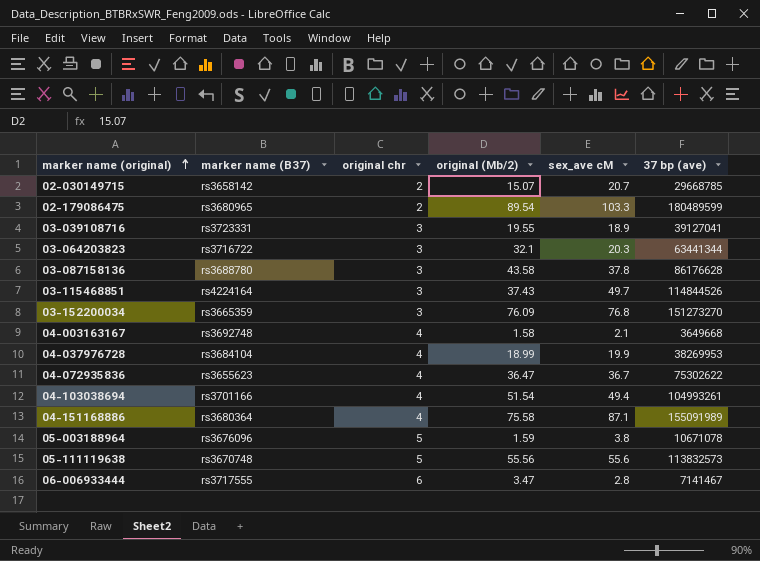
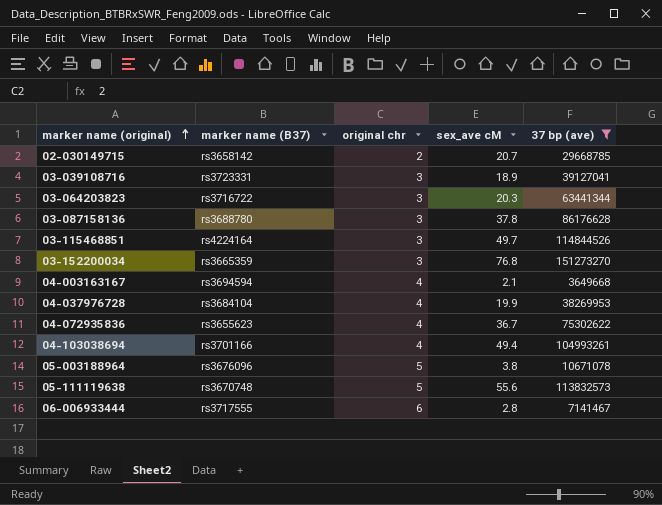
filter: none -> 37 bp (ave) <= 151273270
column original (Mb/2) | position: 4 -> none
04-003163167 | marker name (B37): rs3692748 -> rs3694594

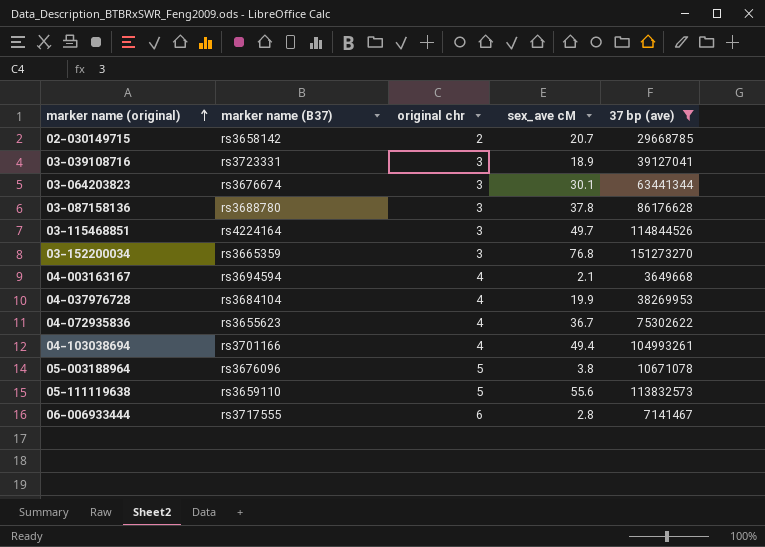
03-064203823 | marker name (B37): rs3716722 -> rs3676674
03-064203823 | sex_ave cM: 20.3 -> 30.1
05-111119638 | marker name (B37): rs3670748 -> rs3659110

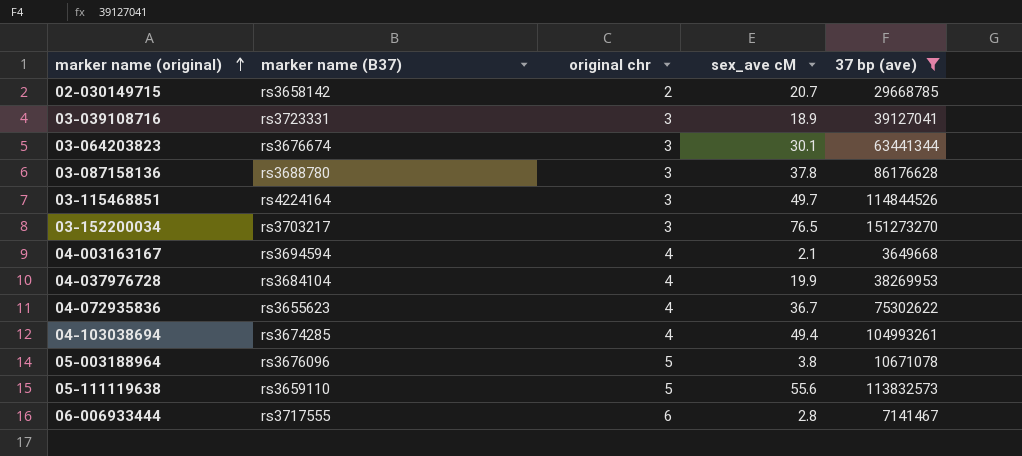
03-152200034 | marker name (B37): rs3665359 -> rs3703217
03-152200034 | sex_ave cM: 76.8 -> 76.5
04-103038694 | marker name (B37): rs3701166 -> rs3674285

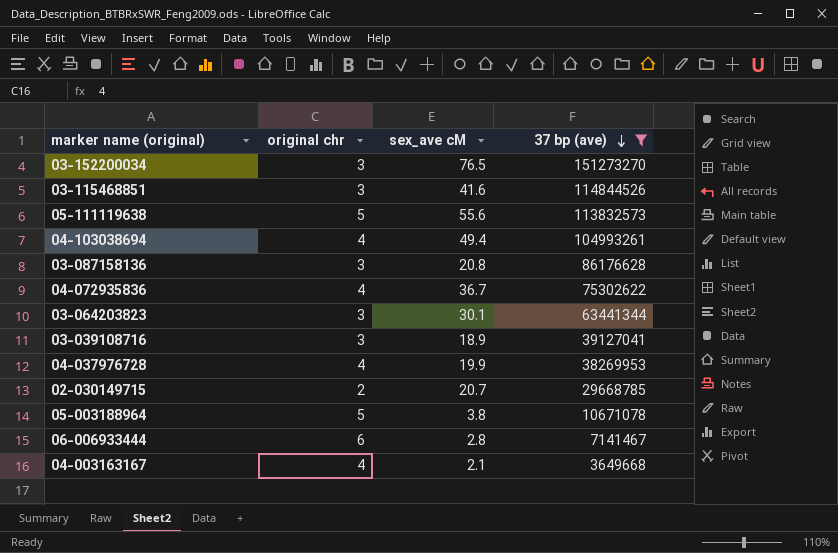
row order: marker name (original) ascending -> 37 bp (ave) descending
column marker name (B37) | position: 2 -> none
03-115468851 | sex_ave cM: 49.7 -> 41.6
03-087158136 | sex_ave cM: 37.8 -> 20.8

